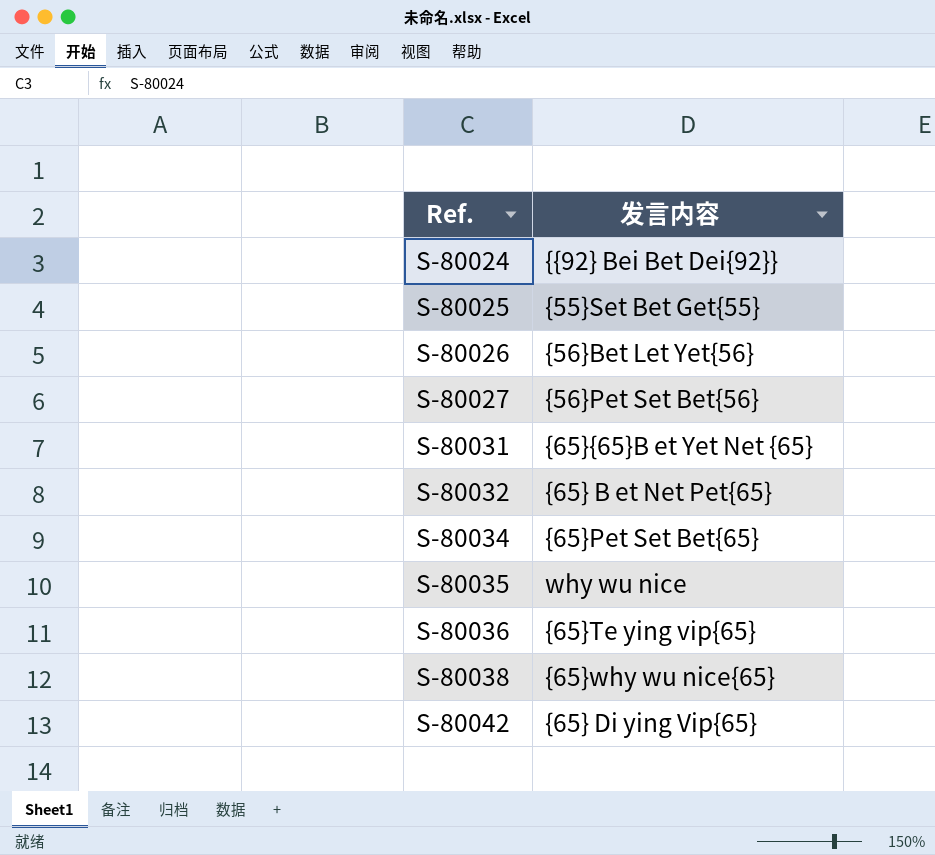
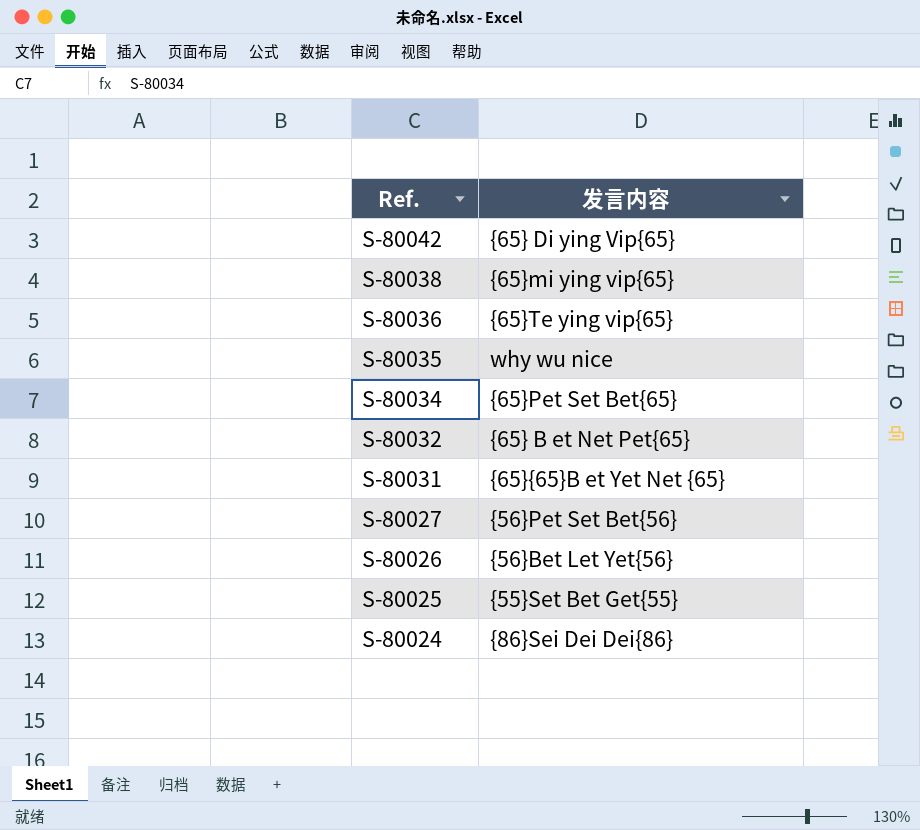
row order: Ref. ascending -> Ref. descending
S-80038 | 发言内容: {65}why wu nice{65} -> {65}mi ying vip{65}
S-80024 | 发言内容: {{92} Bei Bet Dei{92}} -> {86}Sei Dei Dei{86}

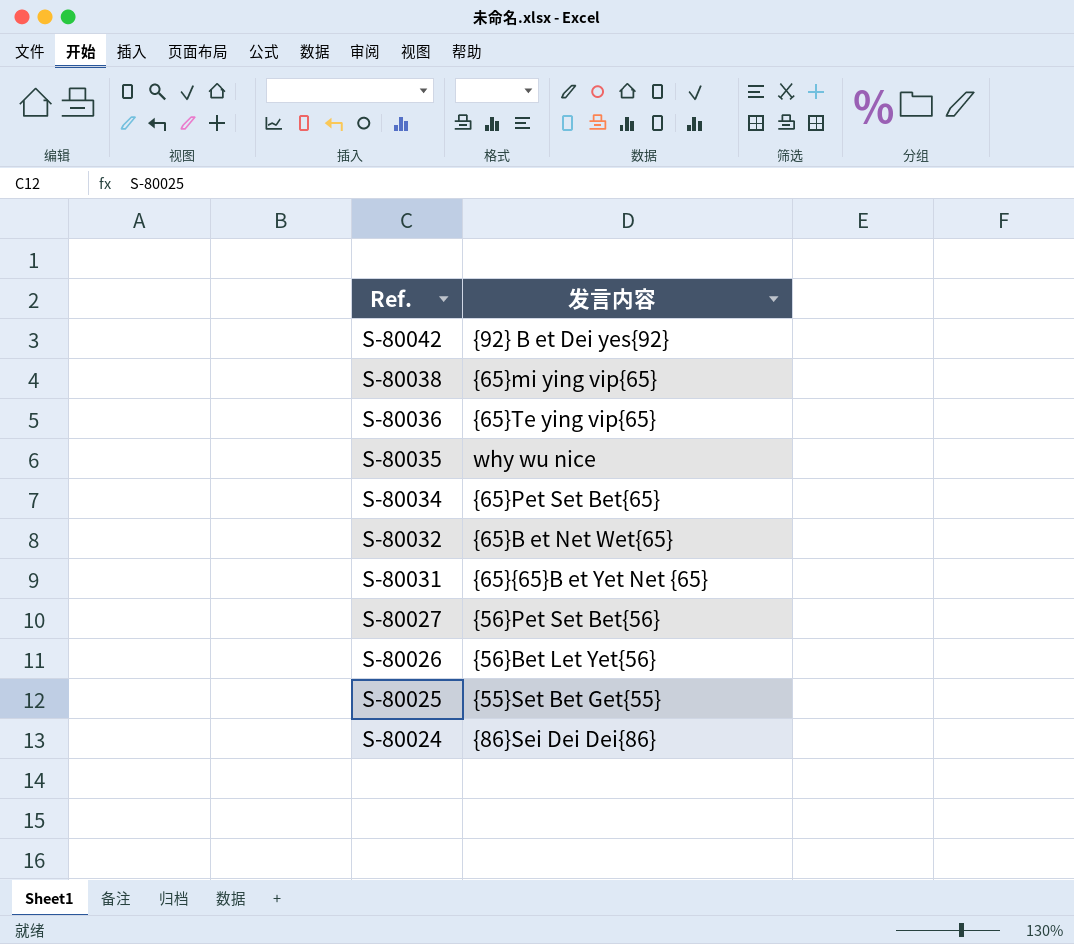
S-80042 | 发言内容: {65} Di ying Vip{65} -> {92} B et Dei yes{92}
S-80032 | 发言内容: {65} B et Net Pet{65} -> {65}B et Net Wet{65}

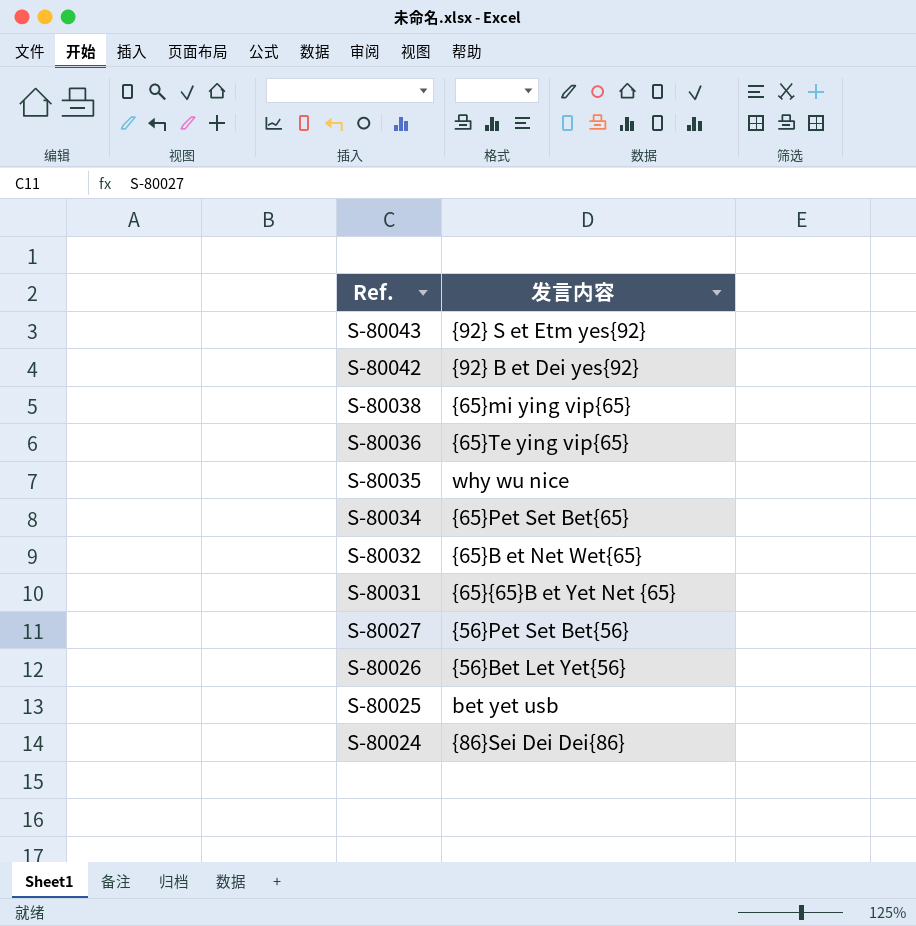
row S-80043: none -> {92} S et Etm yes{92}
S-80025 | 发言内容: {55}Set Bet Get{55} -> bet yet usb

